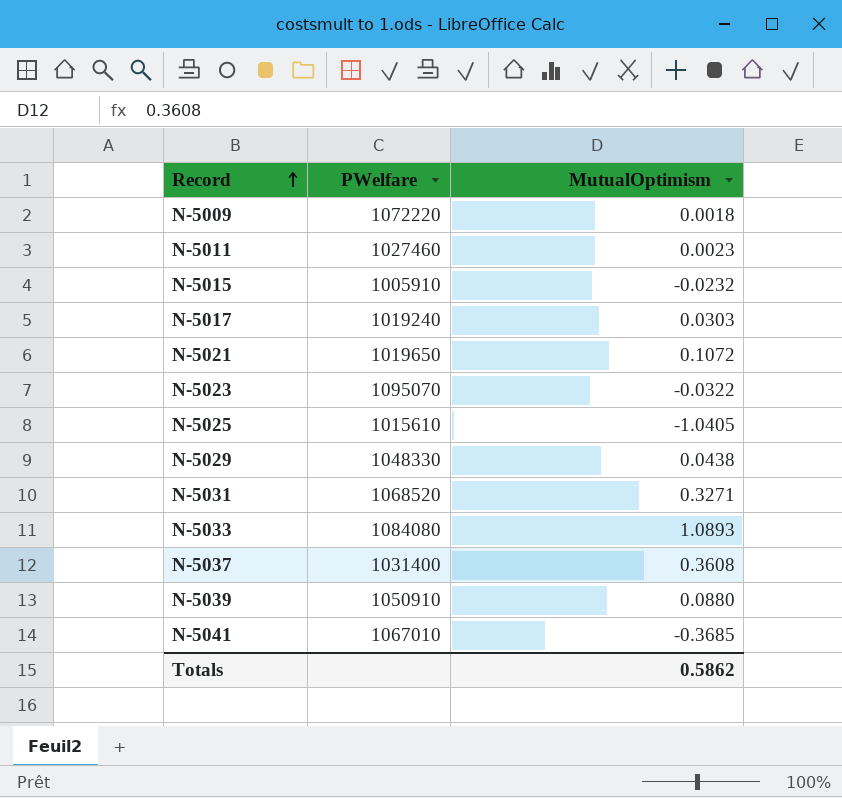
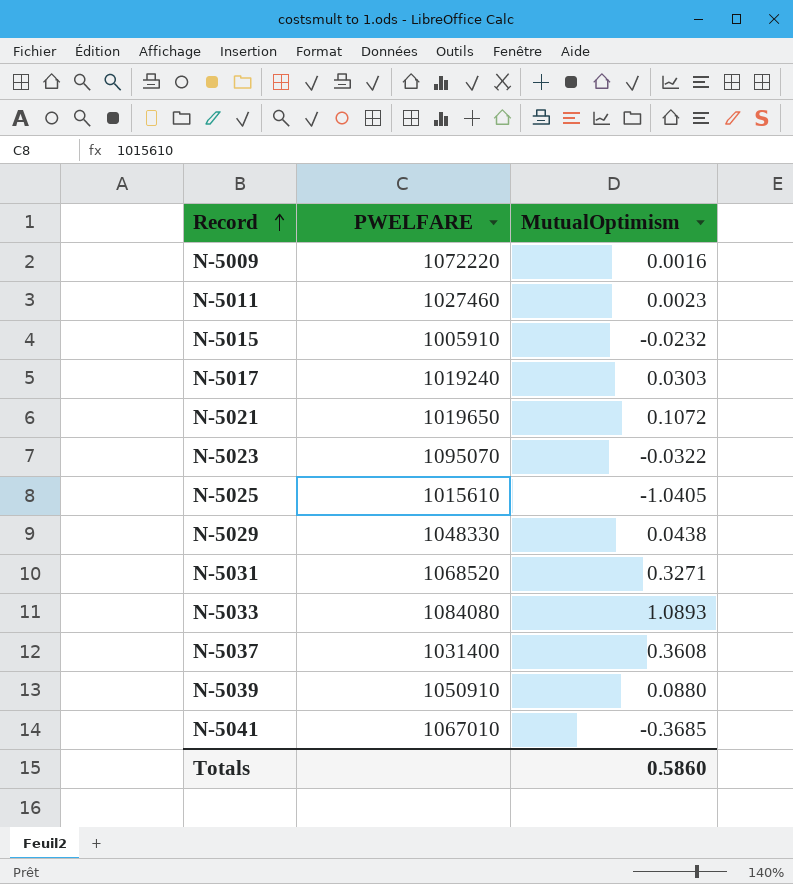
column name: PWelfare -> PWELFARE
N-5009 | MutualOptimism: 0.0018 -> 0.0016
Totals | MutualOptimism: 0.5862 -> 0.5860

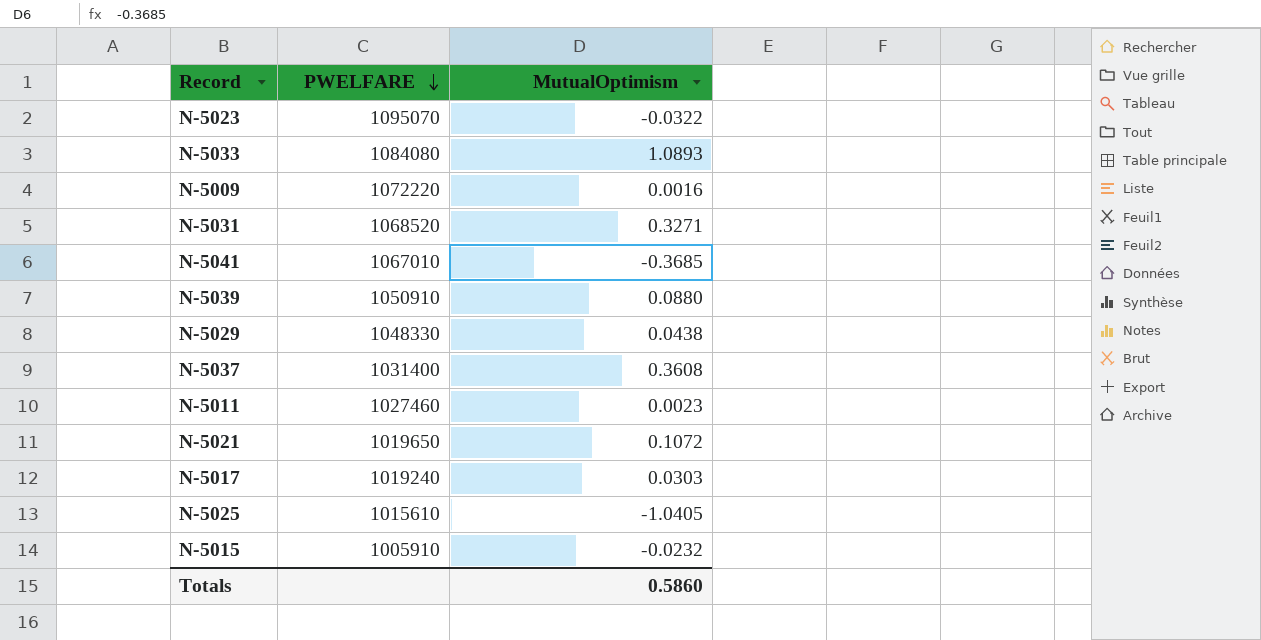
row order: Record ascending -> PWELFARE descending

